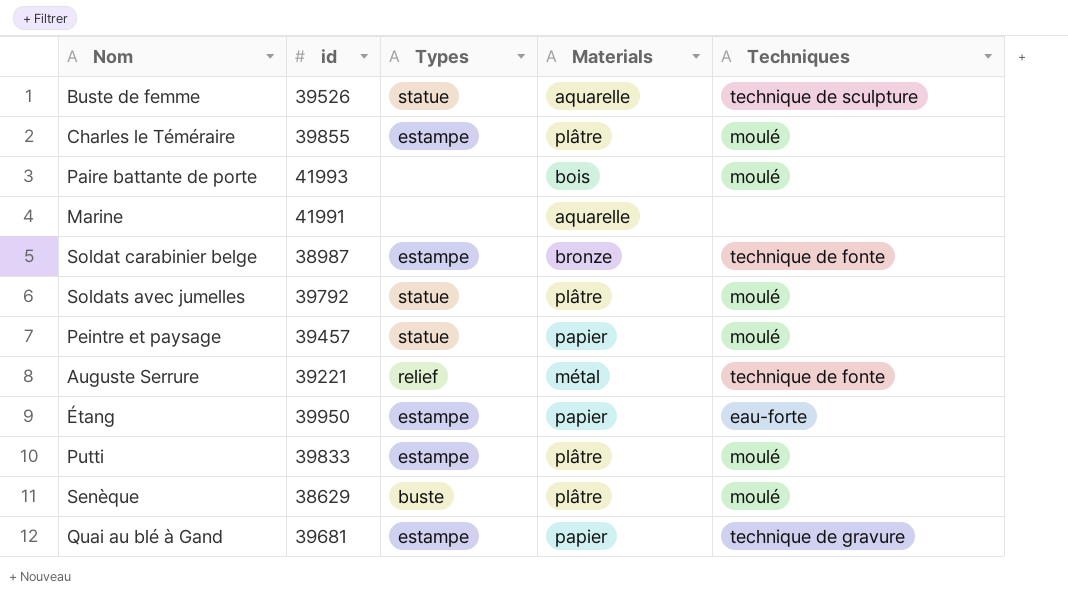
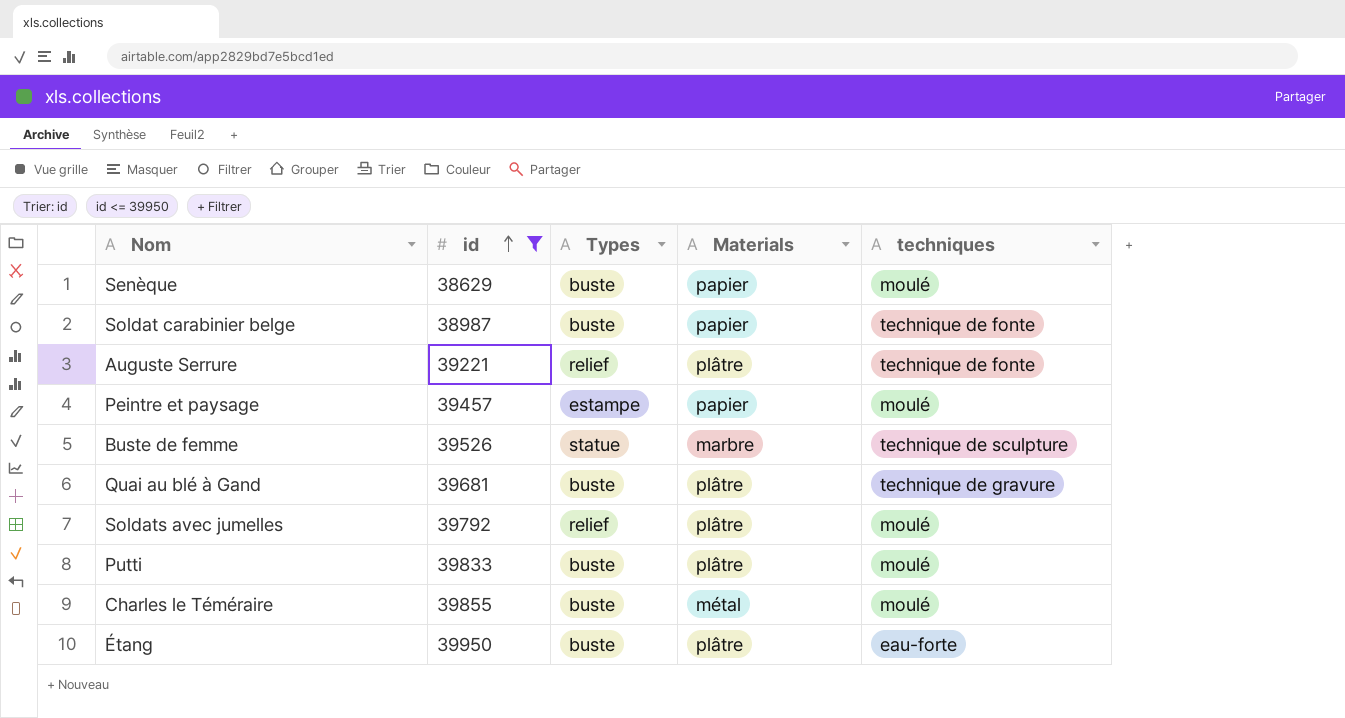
filter: none -> id <= 39950
row order: none -> id ascending
column name: Techniques -> techniques
Senèque | Materials: plâtre -> papier
Soldat carabinier belge | Types: estampe -> buste
Soldat carabinier belge | Materials: bronze -> papier
Auguste Serrure | Materials: métal -> plâtre
Peintre et paysage | Types: statue -> estampe
Buste de femme | Materials: aquarelle -> marbre
Quai au blé à Gand | Types: estampe -> buste
Quai au blé à Gand | Materials: papier -> plâtre
Soldats avec jumelles | Types: statue -> relief
Putti | Types: estampe -> buste
Charles le Téméraire | Types: estampe -> buste
Charles le Téméraire | Materials: plâtre -> métal
Étang | Types: estampe -> buste
Étang | Materials: papier -> plâtre

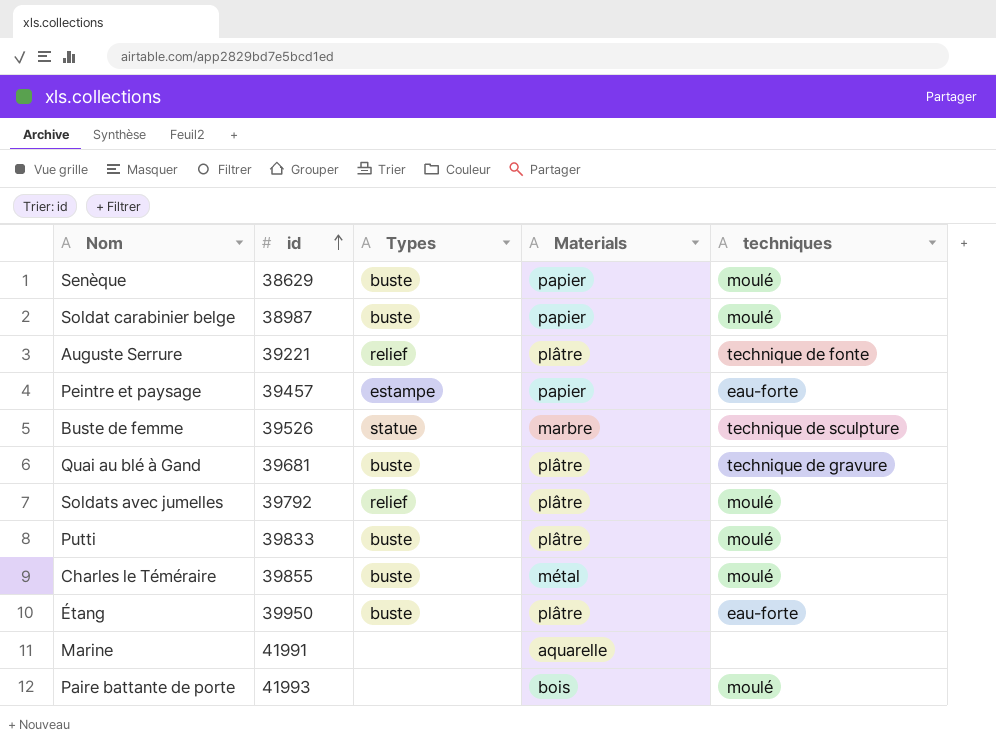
filter: id <= 39950 -> none
Soldat carabinier belge | techniques: technique de fonte -> moulé
Peintre et paysage | techniques: moulé -> eau-forte

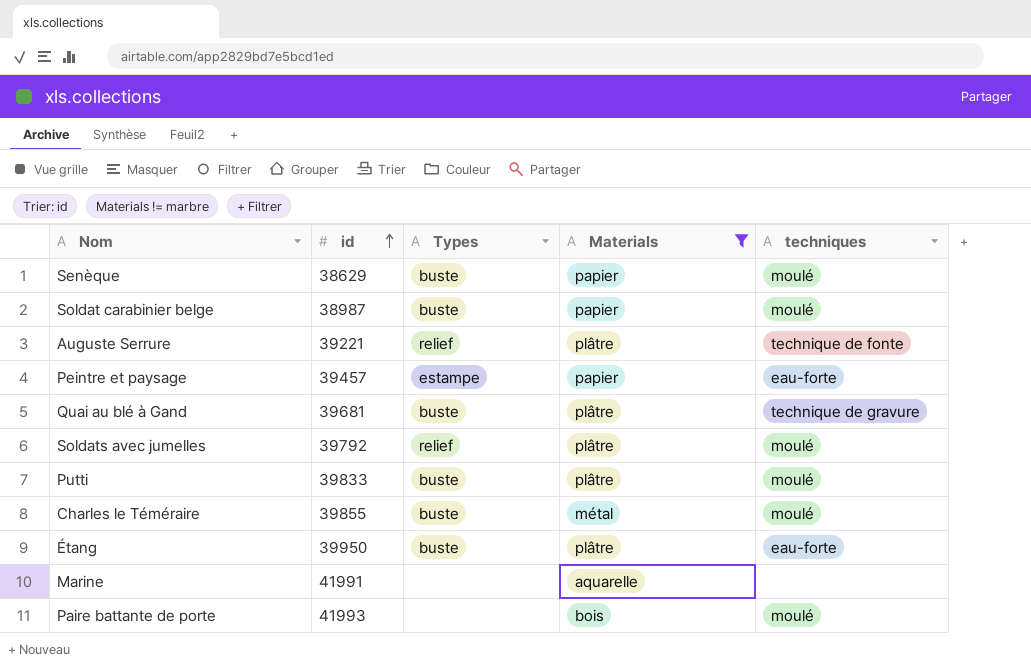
filter: none -> Materials != marbre

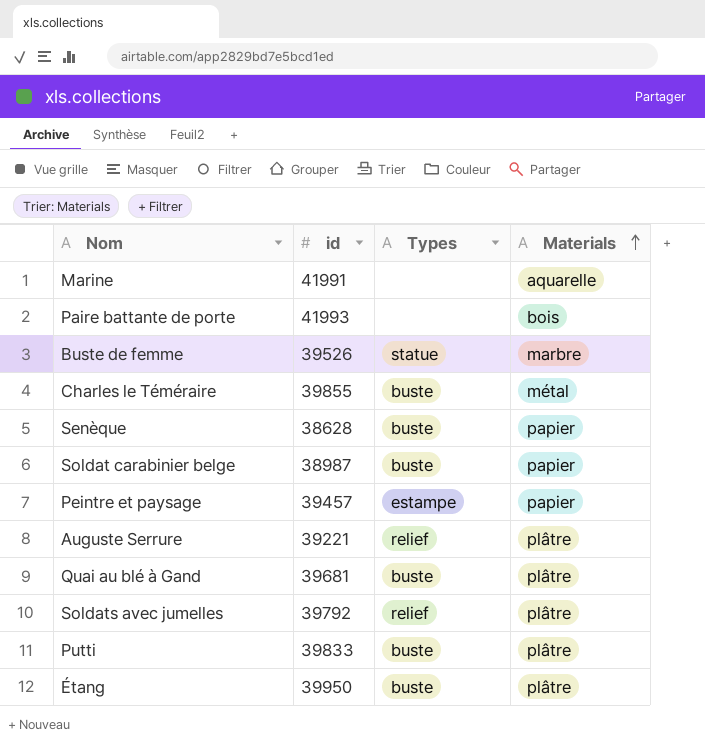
filter: Materials != marbre -> none
row order: id ascending -> Materials ascending
column techniques | position: 5 -> none
Senèque | id: 38629 -> 38628

